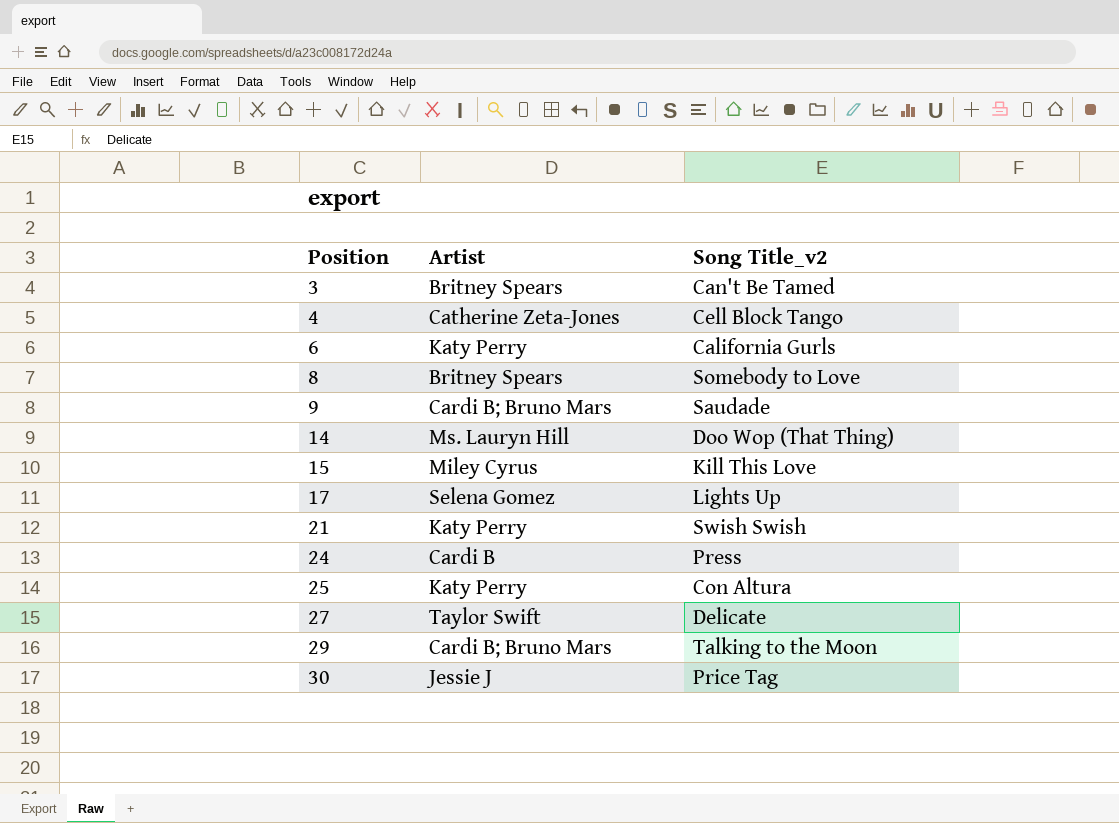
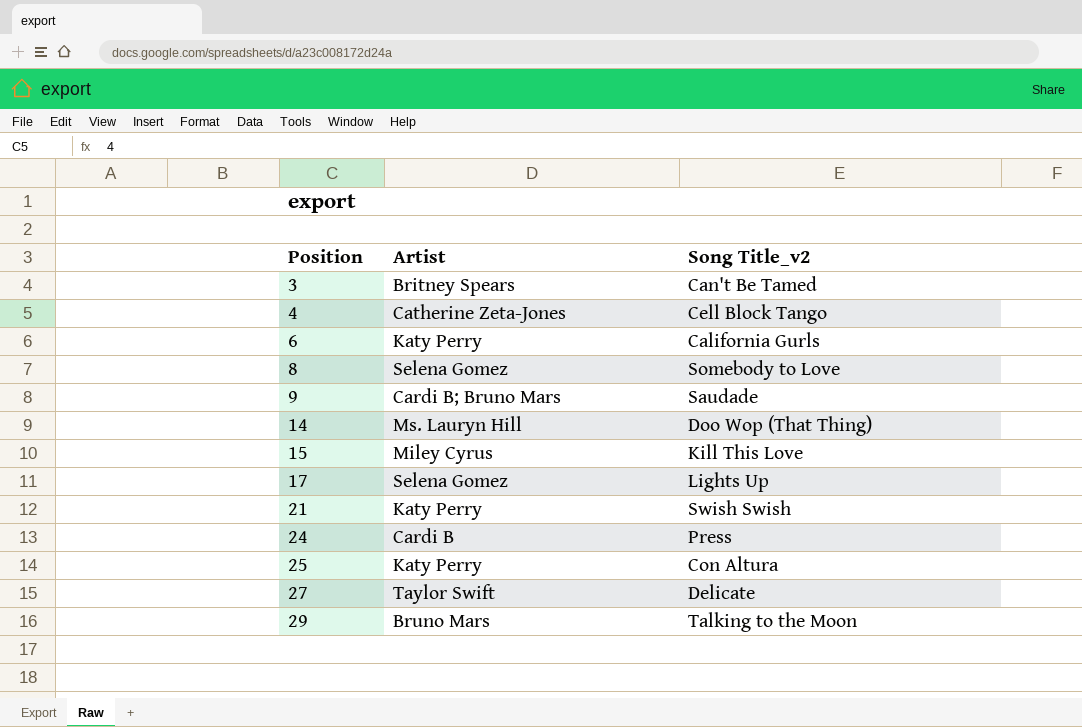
row 30: Jessie J | Price Tag -> none
8 | Artist: Britney Spears -> Selena Gomez
29 | Artist: Cardi B; Bruno Mars -> Bruno Mars

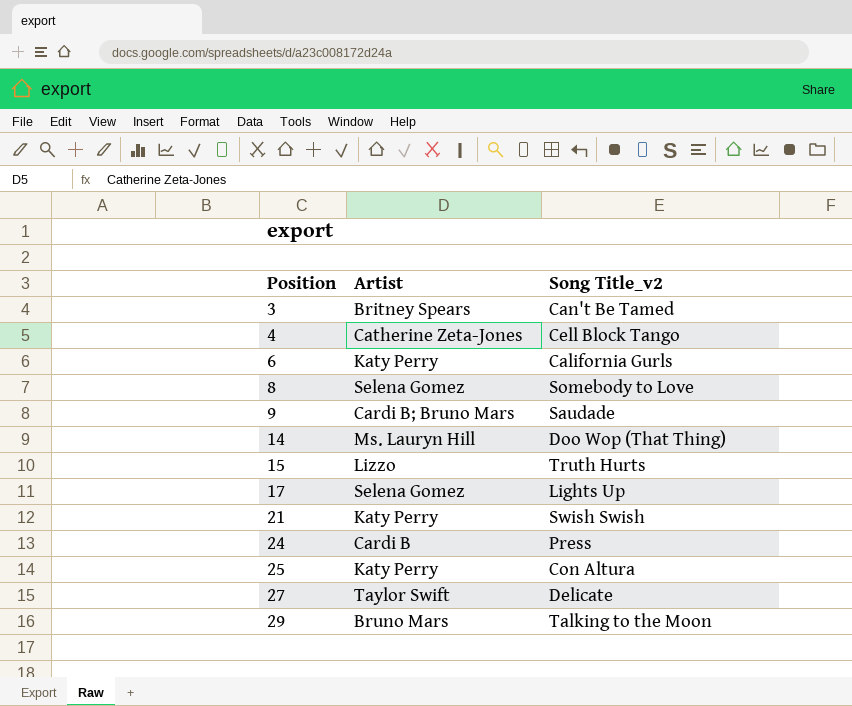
15 | Artist: Miley Cyrus -> Lizzo
15 | Song Title_v2: Kill This Love -> Truth Hurts

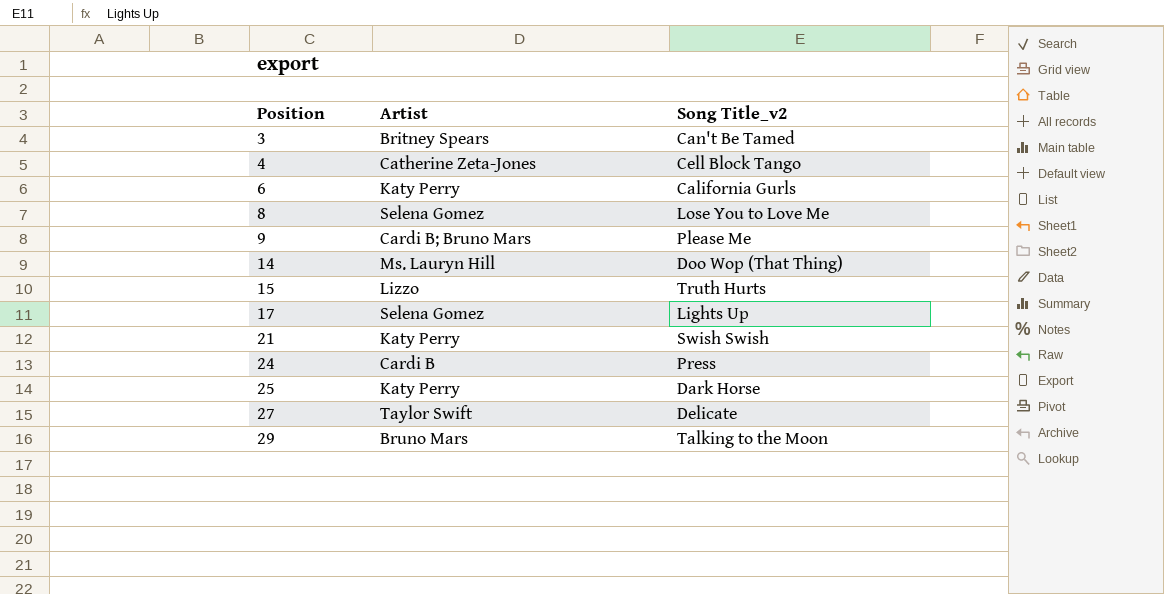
8 | Song Title_v2: Somebody to Love -> Lose You to Love Me
9 | Song Title_v2: Saudade -> Please Me
25 | Song Title_v2: Con Altura -> Dark Horse

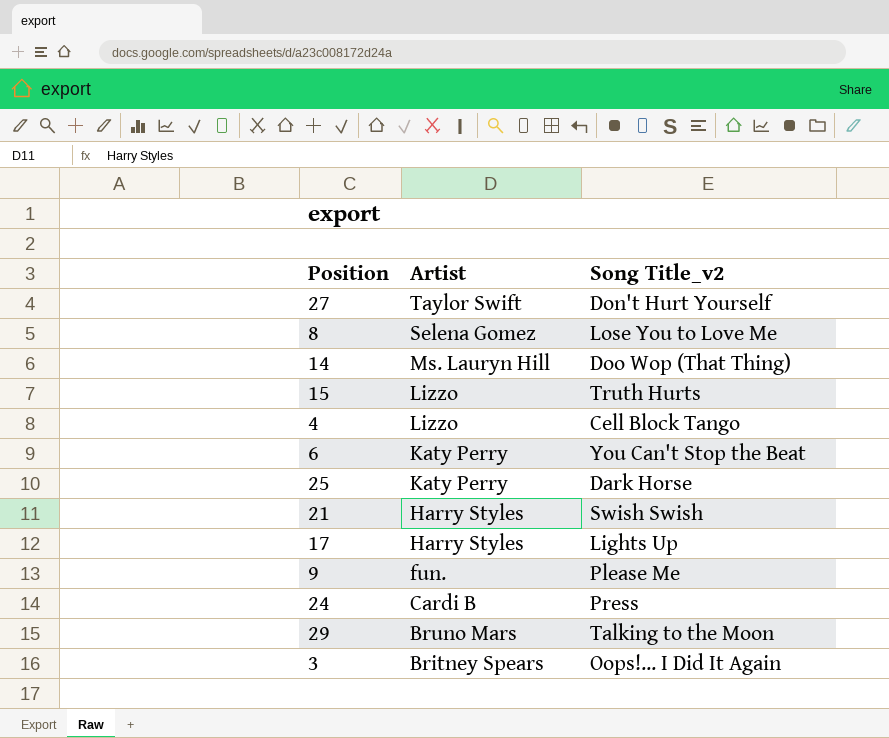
row order: Position ascending -> Artist descending
27 | Song Title_v2: Delicate -> Don't Hurt Yourself
4 | Artist: Catherine Zeta-Jones -> Lizzo
6 | Song Title_v2: California Gurls -> You Can't Stop the Beat
21 | Artist: Katy Perry -> Harry Styles
17 | Artist: Selena Gomez -> Harry Styles
9 | Artist: Cardi B; Bruno Mars -> fun.
3 | Song Title_v2: Can't Be Tamed -> Oops!... I Did It Again

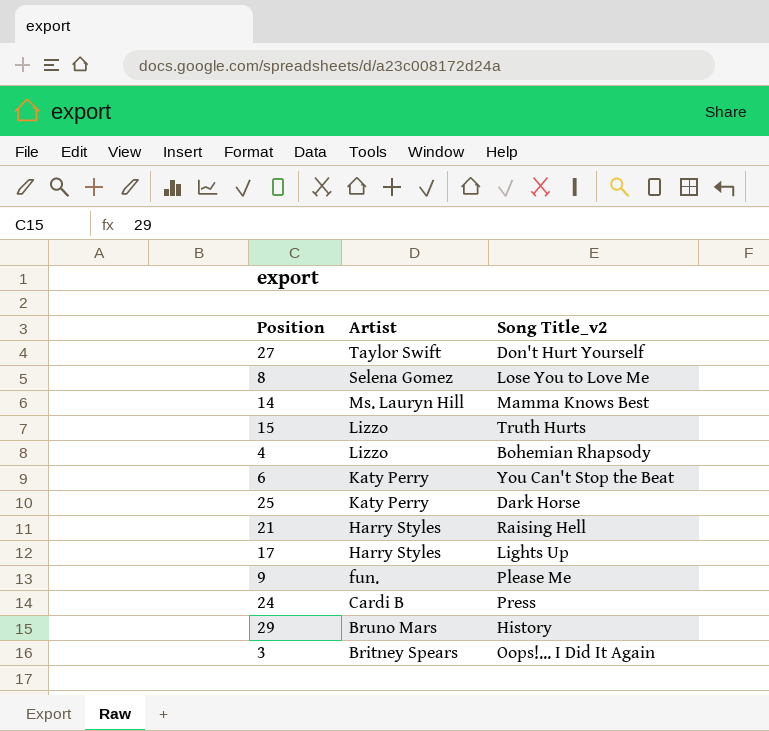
14 | Song Title_v2: Doo Wop (That Thing) -> Mamma Knows Best
4 | Song Title_v2: Cell Block Tango -> Bohemian Rhapsody
21 | Song Title_v2: Swish Swish -> Raising Hell
29 | Song Title_v2: Talking to the Moon -> History

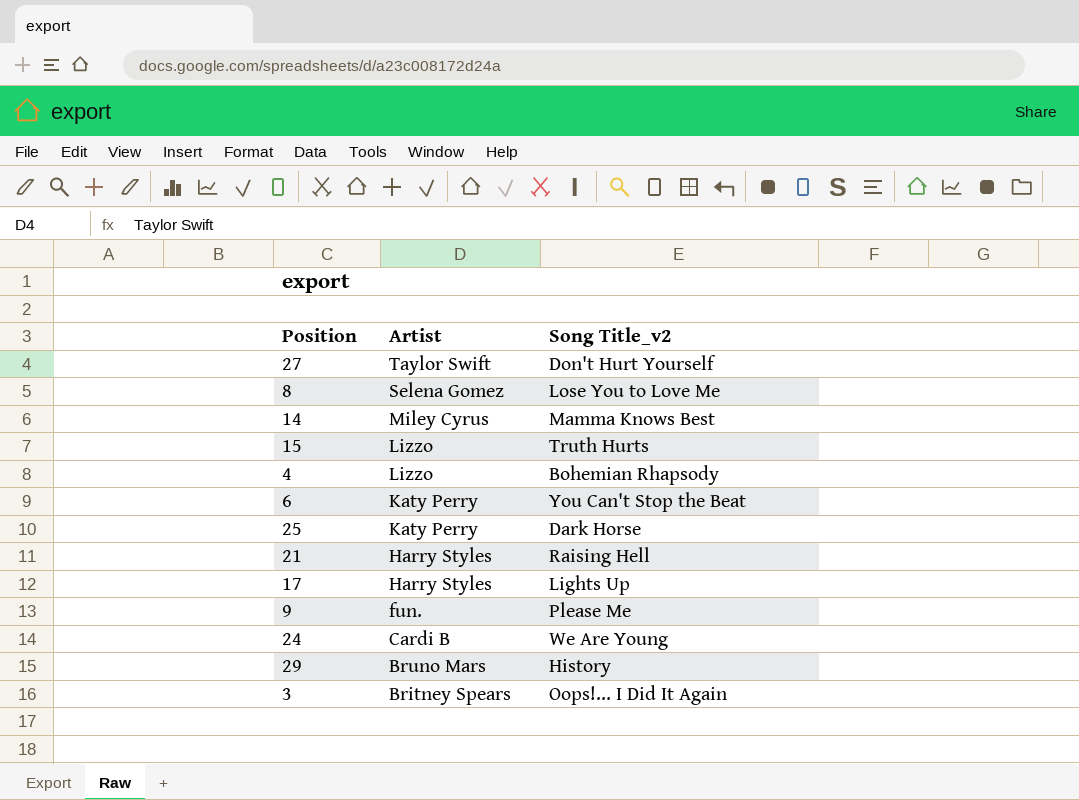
14 | Artist: Ms. Lauryn Hill -> Miley Cyrus
24 | Song Title_v2: Press -> We Are Young

